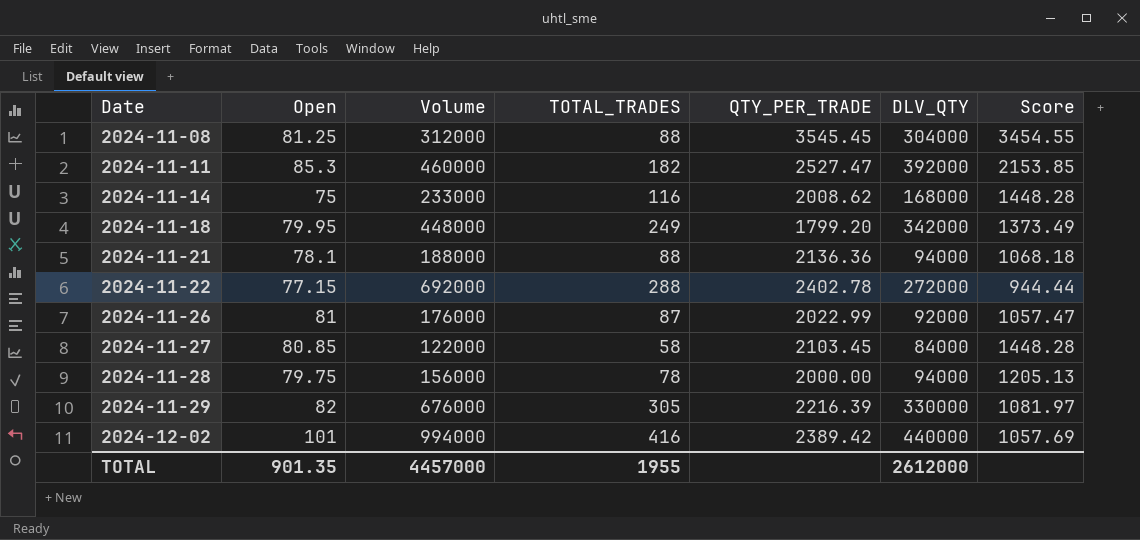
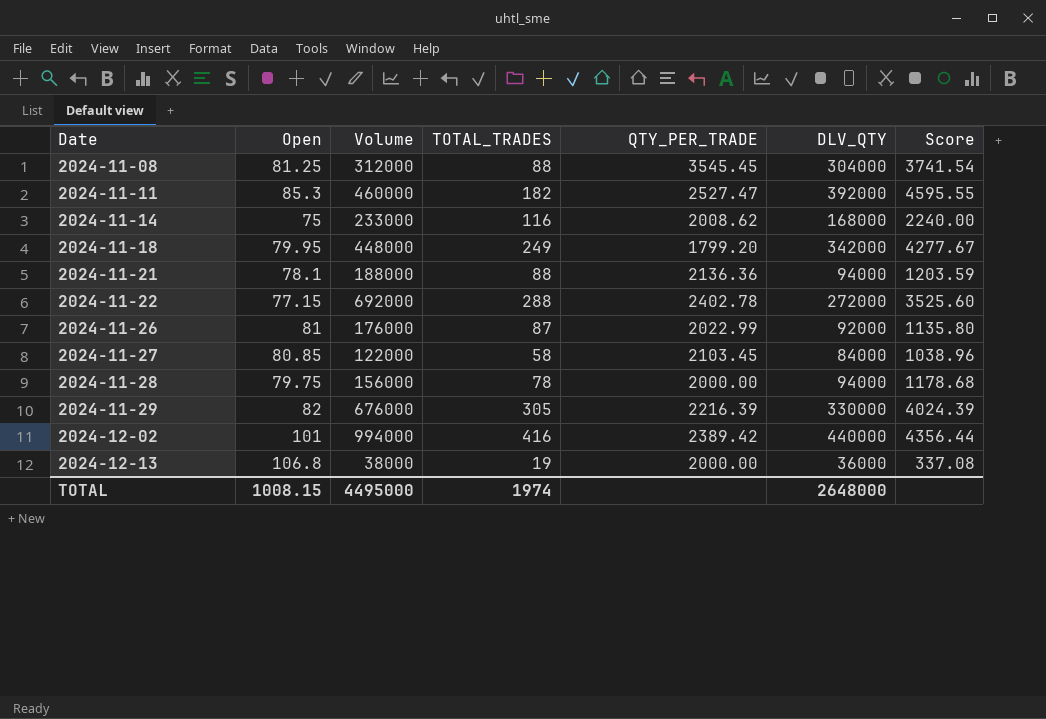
column Score | formula: [DLV_QTY] / [TOTAL_TRADES] -> [DLV_QTY] / [Open]
row 2024-12-13: none -> 106.8 | 38000 | 19 | 2000.00 | 36000 | 337.08
TOTAL | Open: 901.35 -> 1008.15
TOTAL | Volume: 4457000 -> 4495000
TOTAL | TOTAL_TRADES: 1955 -> 1974
TOTAL | DLV_QTY: 2612000 -> 2648000

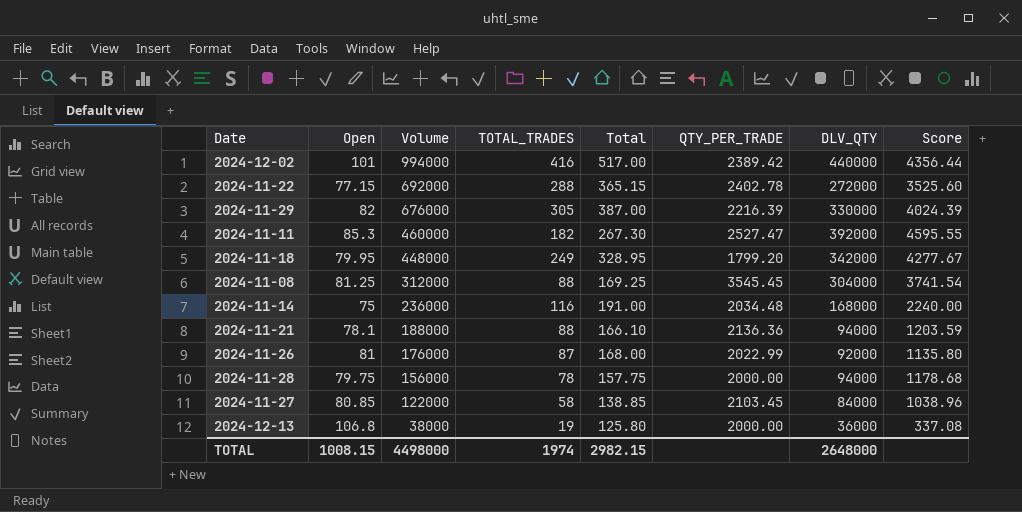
row order: Date ascending -> Volume descending
column Total | formula: none -> [Open] + [TOTAL_TRADES]
2024-11-14 | Volume: 233000 -> 236000
2024-11-14 | QTY_PER_TRADE: 2008.62 -> 2034.48
TOTAL | Volume: 4495000 -> 4498000

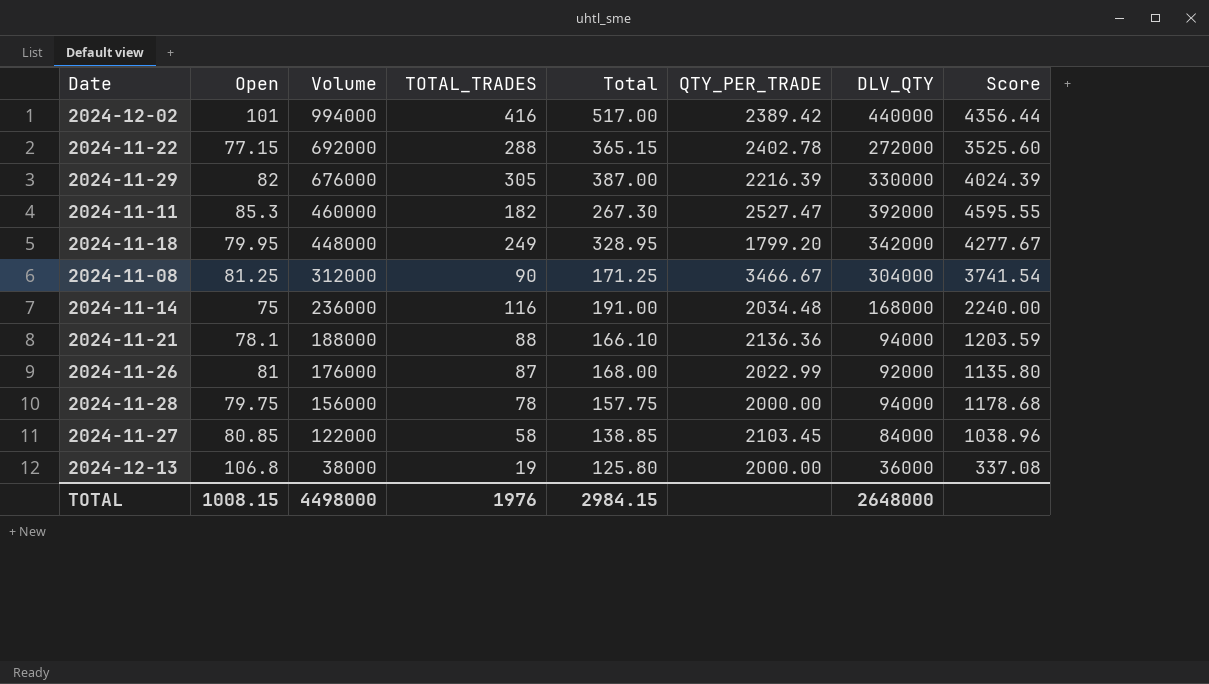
2024-11-08 | TOTAL_TRADES: 88 -> 90
2024-11-08 | Total: 169.25 -> 171.25
2024-11-08 | QTY_PER_TRADE: 3545.45 -> 3466.67
TOTAL | TOTAL_TRADES: 1974 -> 1976
TOTAL | Total: 2982.15 -> 2984.15

